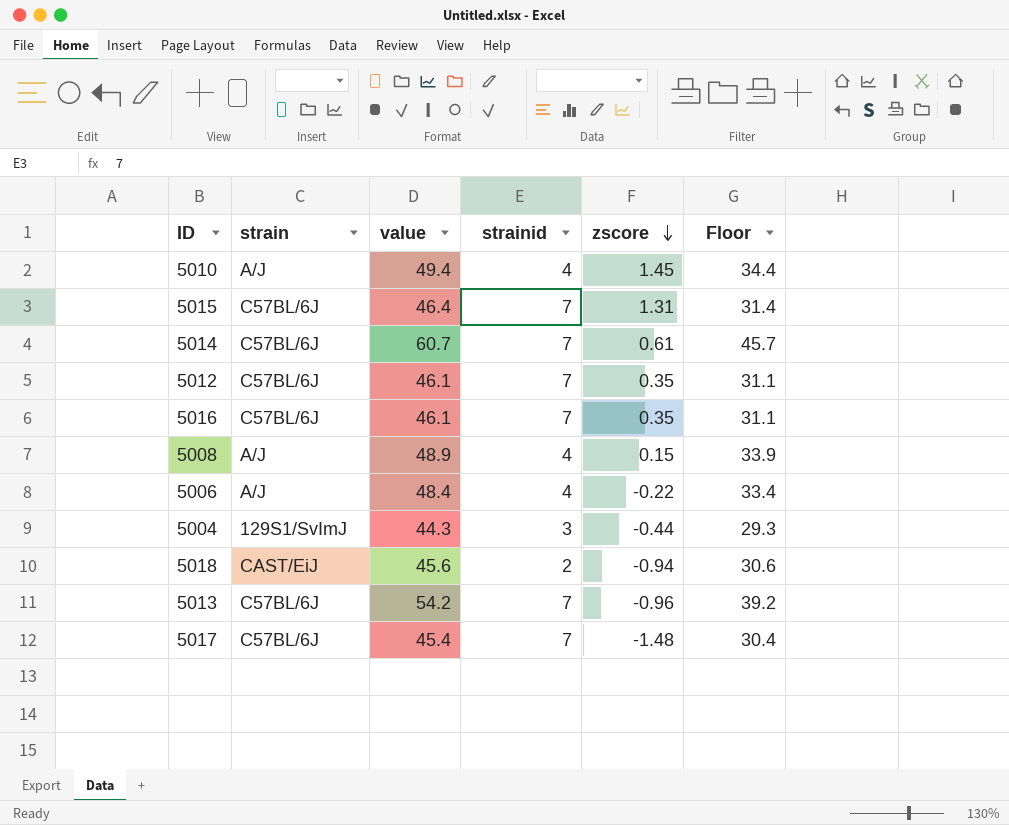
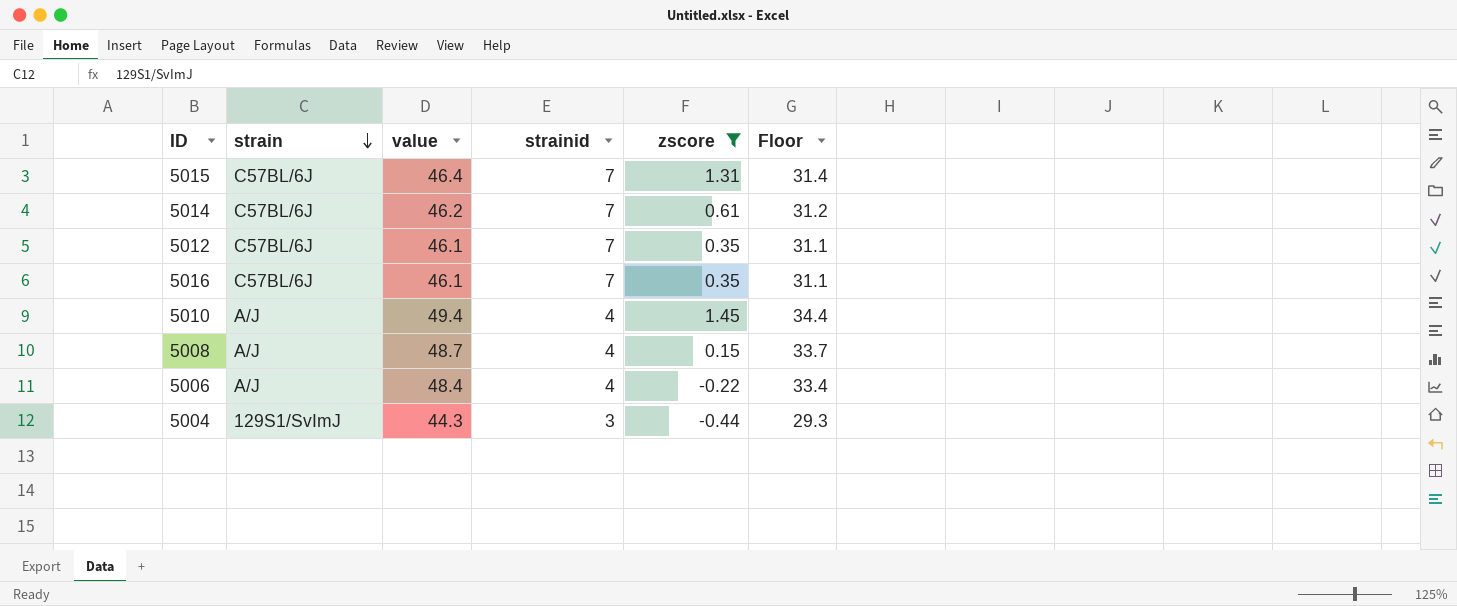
filter: none -> zscore >= -0.44
row order: zscore descending -> strain descending
5014 | value: 60.7 -> 46.2
5014 | Floor: 45.7 -> 31.2
5008 | value: 48.9 -> 48.7
5008 | Floor: 33.9 -> 33.7

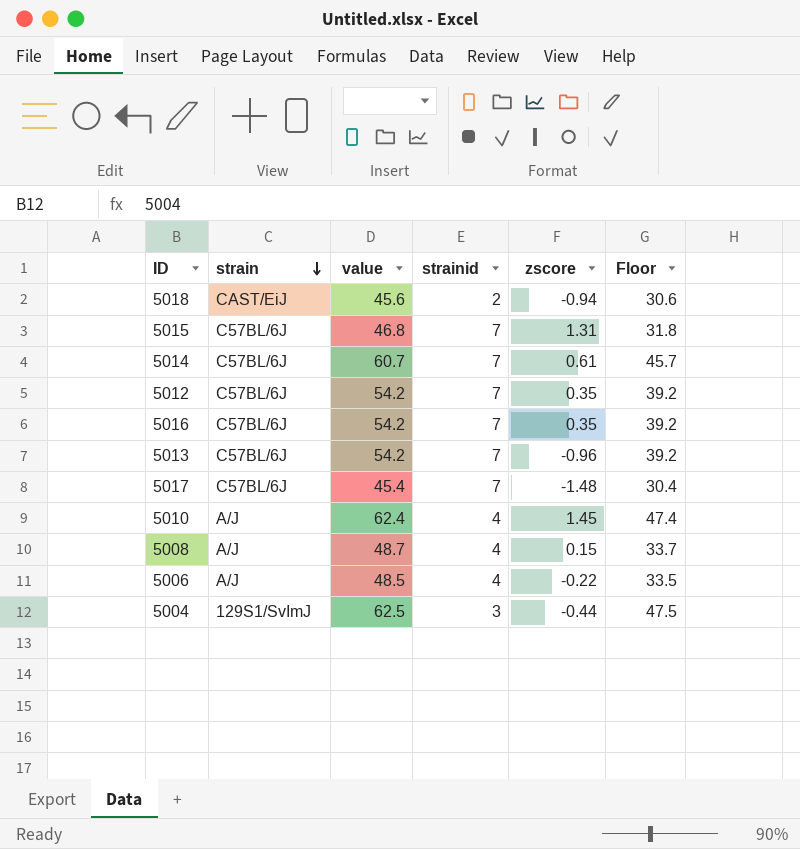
filter: zscore >= -0.44 -> none
5015 | value: 46.4 -> 46.8
5015 | Floor: 31.4 -> 31.8
5014 | value: 46.2 -> 60.7
5014 | Floor: 31.2 -> 45.7
5012 | value: 46.1 -> 54.2
5012 | Floor: 31.1 -> 39.2
5016 | value: 46.1 -> 54.2
5016 | Floor: 31.1 -> 39.2
5010 | value: 49.4 -> 62.4
5010 | Floor: 34.4 -> 47.4
5006 | value: 48.4 -> 48.5
5006 | Floor: 33.4 -> 33.5
5004 | value: 44.3 -> 62.5
5004 | Floor: 29.3 -> 47.5

